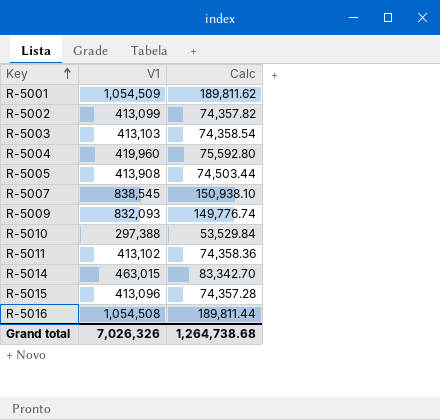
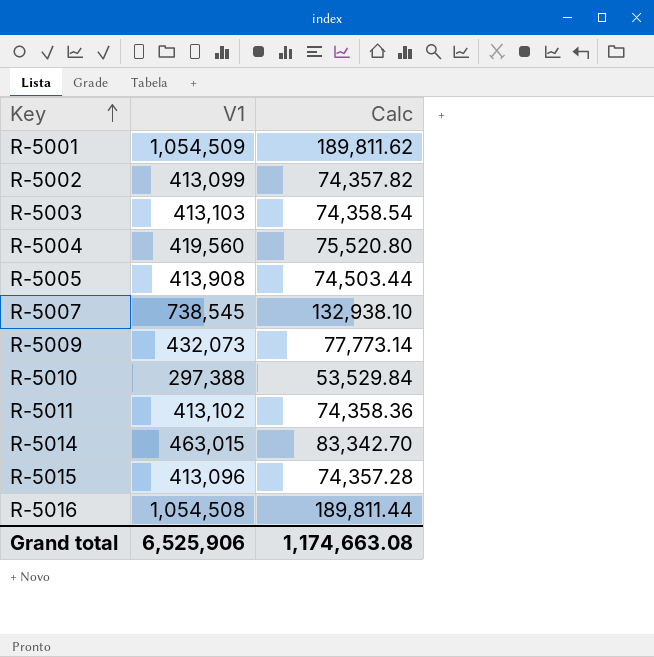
R-5004 | V1: 419,960 -> 419,560
R-5004 | Calc: 75,592.80 -> 75,520.80
R-5007 | V1: 838,545 -> 738,545
R-5007 | Calc: 150,938.10 -> 132,938.10
R-5009 | V1: 832,093 -> 432,073
R-5009 | Calc: 149,776.74 -> 77,773.14
Grand total | V1: 7,026,326 -> 6,525,906
Grand total | Calc: 1,264,738.68 -> 1,174,663.08

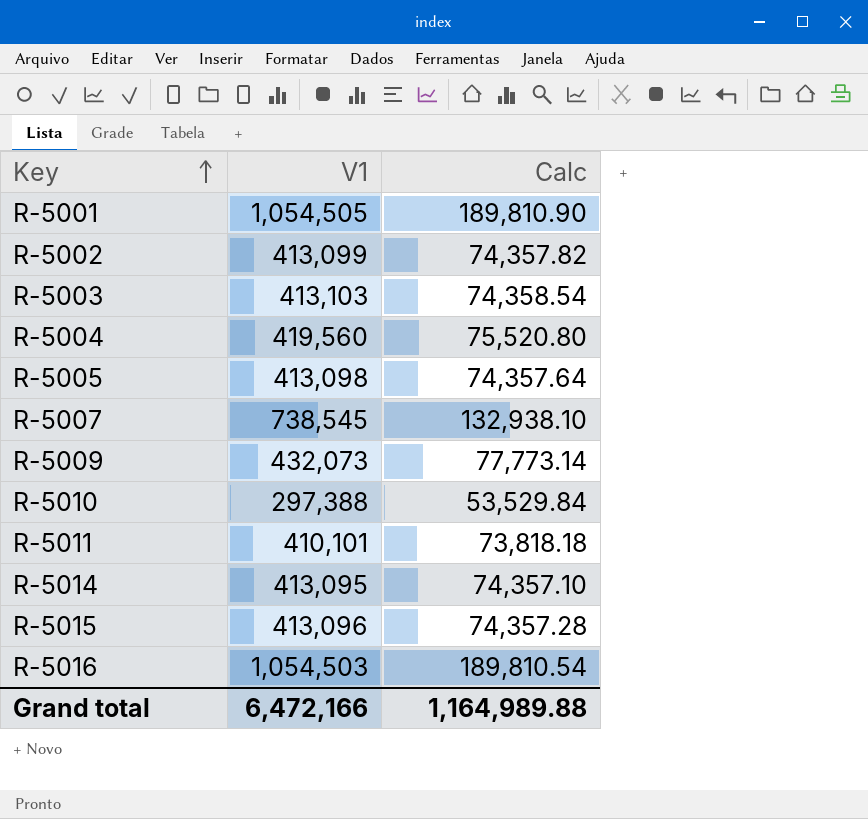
R-5001 | V1: 1,054,509 -> 1,054,505
R-5001 | Calc: 189,811.62 -> 189,810.90
R-5005 | V1: 413,908 -> 413,098
R-5005 | Calc: 74,503.44 -> 74,357.64
R-5011 | V1: 413,102 -> 410,101
R-5011 | Calc: 74,358.36 -> 73,818.18
R-5014 | V1: 463,015 -> 413,095
R-5014 | Calc: 83,342.70 -> 74,357.10
R-5016 | V1: 1,054,508 -> 1,054,503
R-5016 | Calc: 189,811.44 -> 189,810.54
Grand total | V1: 6,525,906 -> 6,472,166
Grand total | Calc: 1,174,663.08 -> 1,164,989.88

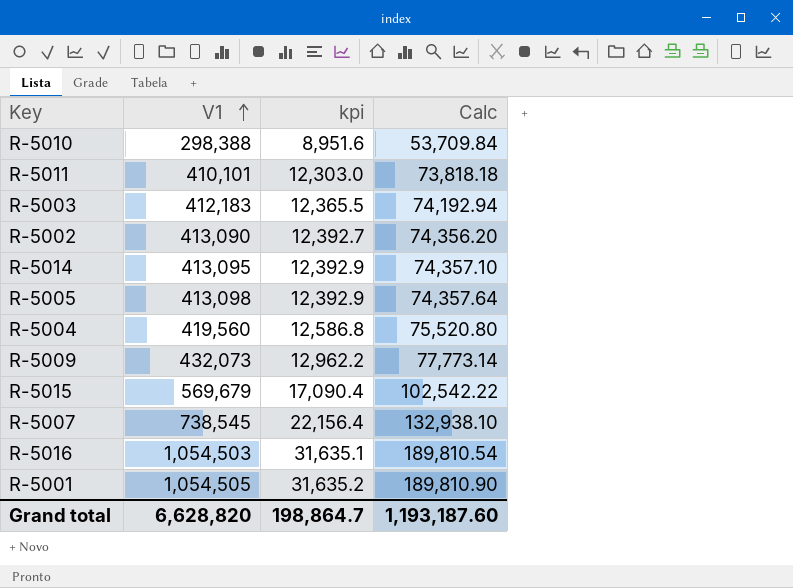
row order: Key ascending -> V1 ascending
column kpi | formula: none -> [V1] * 0.03
R-5010 | V1: 297,388 -> 298,388
R-5010 | Calc: 53,529.84 -> 53,709.84
R-5003 | V1: 413,103 -> 412,183
R-5003 | Calc: 74,358.54 -> 74,192.94
R-5002 | V1: 413,099 -> 413,090
R-5002 | Calc: 74,357.82 -> 74,356.20
R-5015 | V1: 413,096 -> 569,679
R-5015 | Calc: 74,357.28 -> 102,542.22
Grand total | V1: 6,472,166 -> 6,628,820
Grand total | Calc: 1,164,989.88 -> 1,193,187.60

